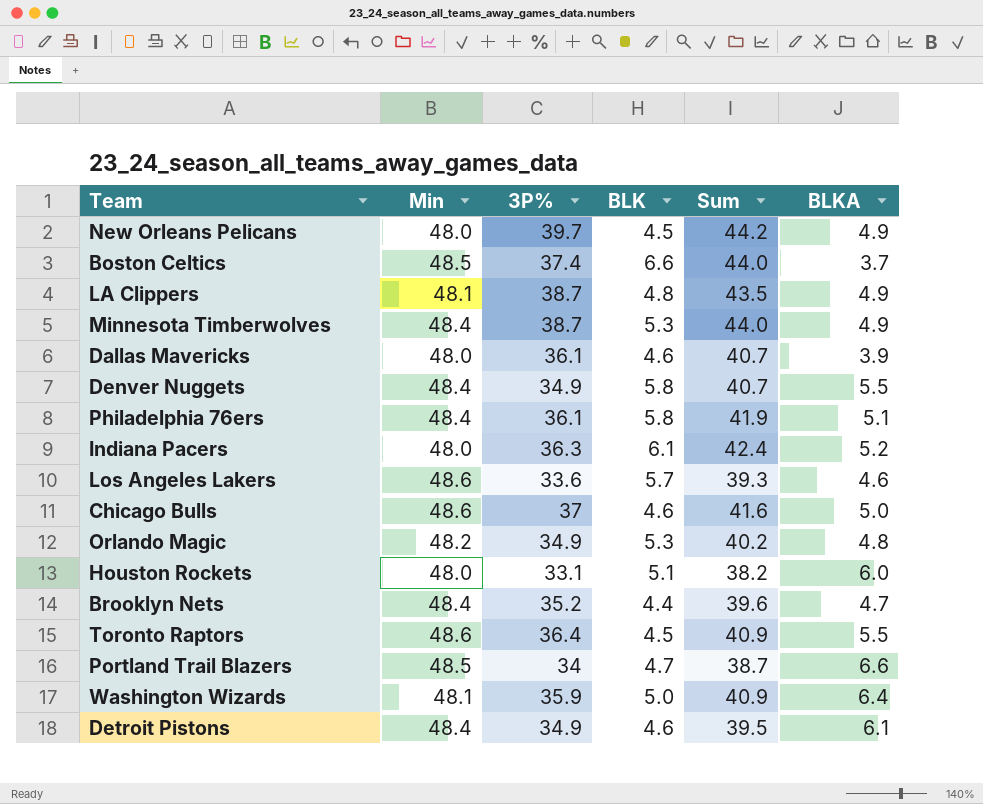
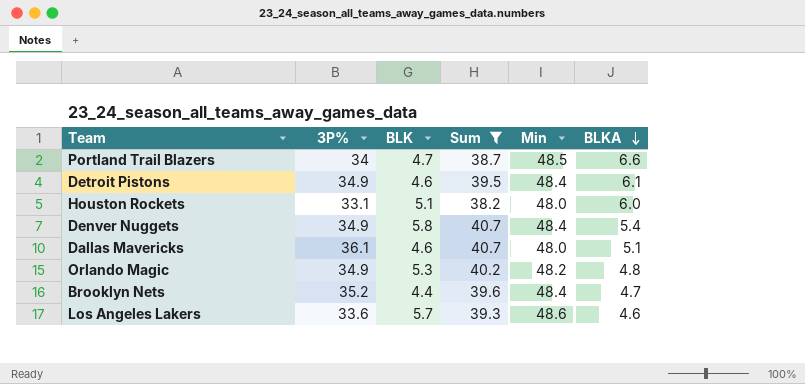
filter: none -> Sum <= 40.7
row order: none -> BLKA descending
column Min | position: 2 -> 5
Denver Nuggets | BLKA: 5.5 -> 5.4
Dallas Mavericks | BLKA: 3.9 -> 5.1

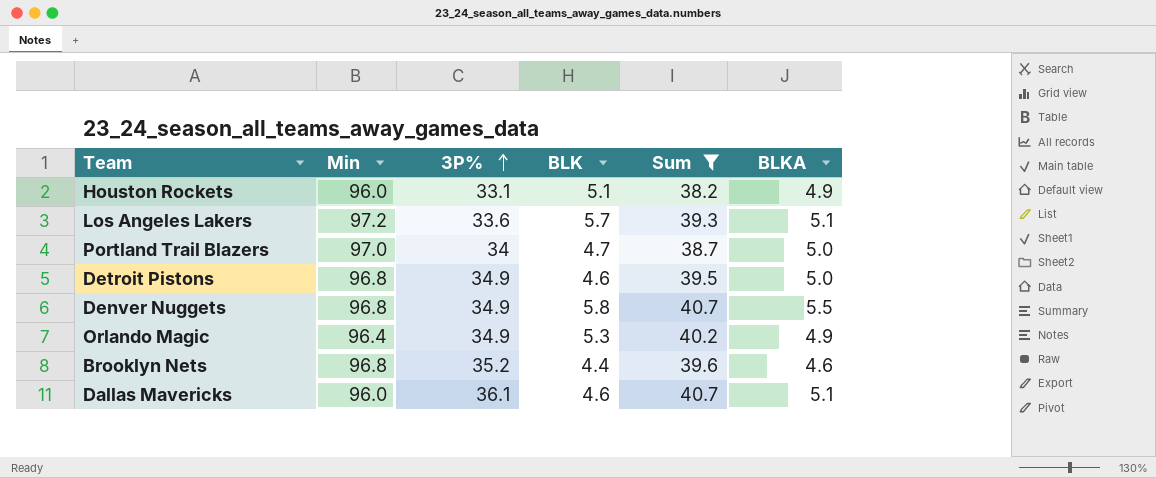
row order: BLKA descending -> 3P% ascending
column Min | position: 5 -> 2
Houston Rockets | Min: 48.0 -> 96.0
Houston Rockets | BLKA: 6.0 -> 4.9
Los Angeles Lakers | Min: 48.6 -> 97.2
Los Angeles Lakers | BLKA: 4.6 -> 5.1
Portland Trail Blazers | Min: 48.5 -> 97.0
Portland Trail Blazers | BLKA: 6.6 -> 5.0
Detroit Pistons | Min: 48.4 -> 96.8
Detroit Pistons | BLKA: 6.1 -> 5.0
Denver Nuggets | Min: 48.4 -> 96.8
Denver Nuggets | BLKA: 5.4 -> 5.5
Orlando Magic | Min: 48.2 -> 96.4
Orlando Magic | BLKA: 4.8 -> 4.9
Brooklyn Nets | Min: 48.4 -> 96.8
Brooklyn Nets | BLKA: 4.7 -> 4.6
Dallas Mavericks | Min: 48.0 -> 96.0

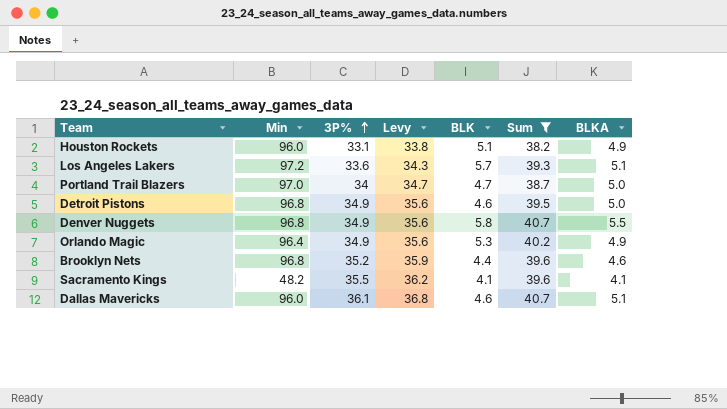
column Levy | formula: none -> [3P%] * 1.02
row Sacramento Kings: none -> 48.2 | 35.5 | 36.2 | 4.1 | 39.6 | 4.1

